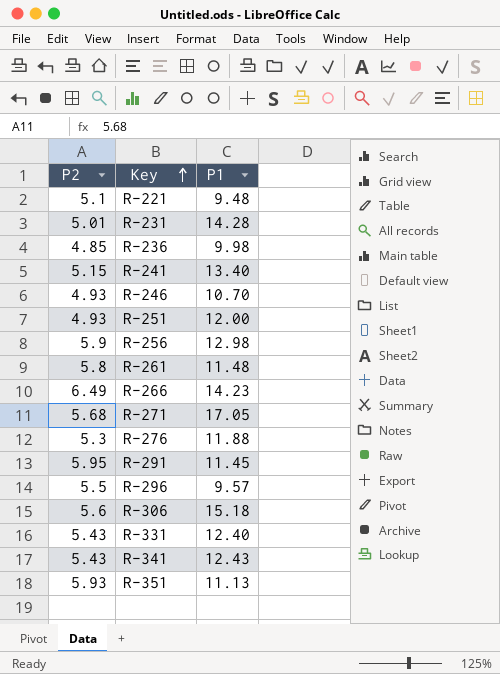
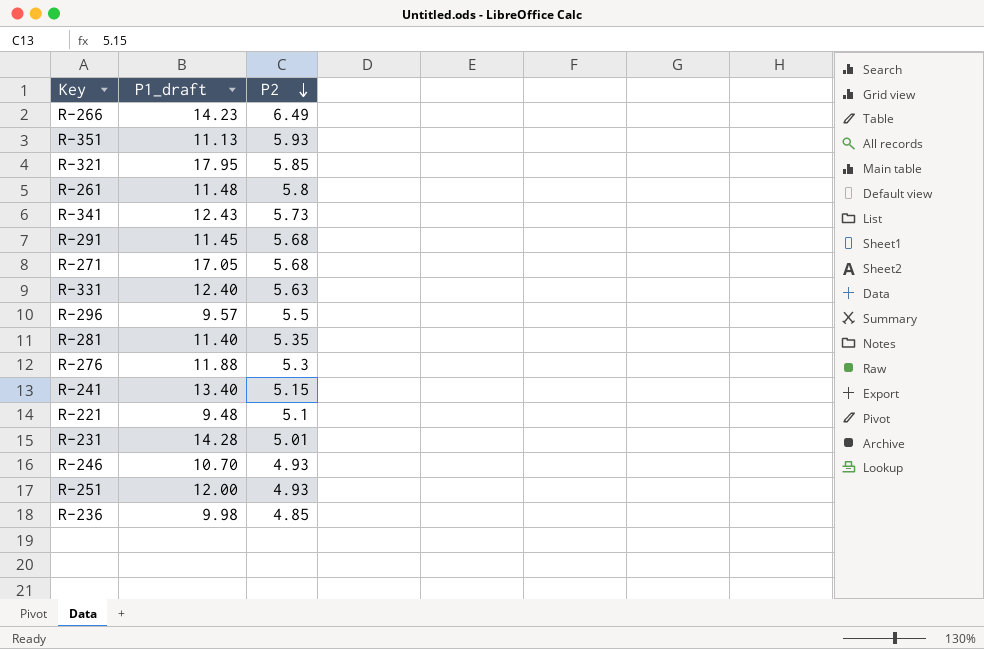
row order: Key ascending -> P2 descending
column name: P1 -> P1_draft
column P2 | position: 1 -> 3
row R-256: 5.9 | 12.98 -> none
row R-306: 5.6 | 15.18 -> none
row R-321: none -> 17.95 | 5.85
R-341 | P2: 5.43 -> 5.73
R-291 | P2: 5.95 -> 5.68
R-331 | P2: 5.43 -> 5.63
row R-281: none -> 11.40 | 5.35

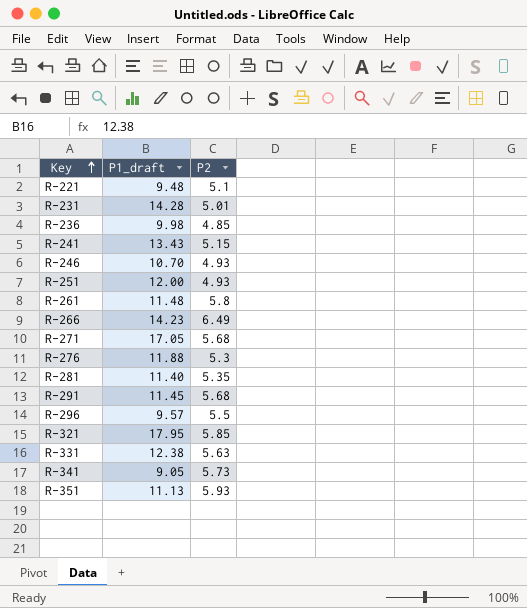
row order: P2 descending -> Key ascending
R-241 | P1_draft: 13.40 -> 13.43
R-331 | P1_draft: 12.40 -> 12.38
R-341 | P1_draft: 12.43 -> 9.05

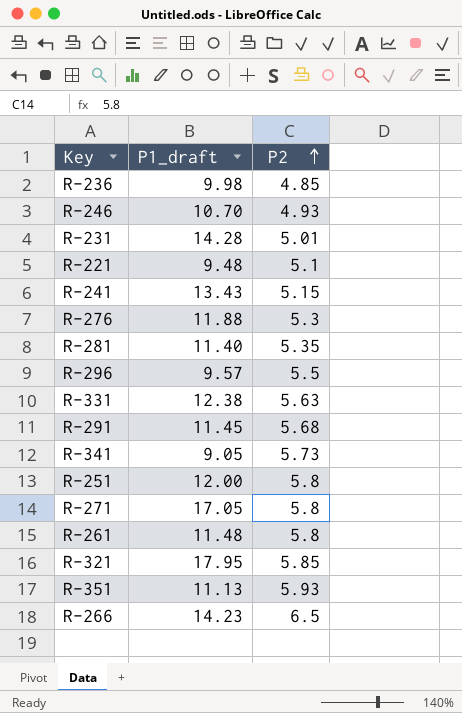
row order: Key ascending -> P2 ascending
R-251 | P2: 4.93 -> 5.8
R-271 | P2: 5.68 -> 5.8
R-266 | P2: 6.49 -> 6.5

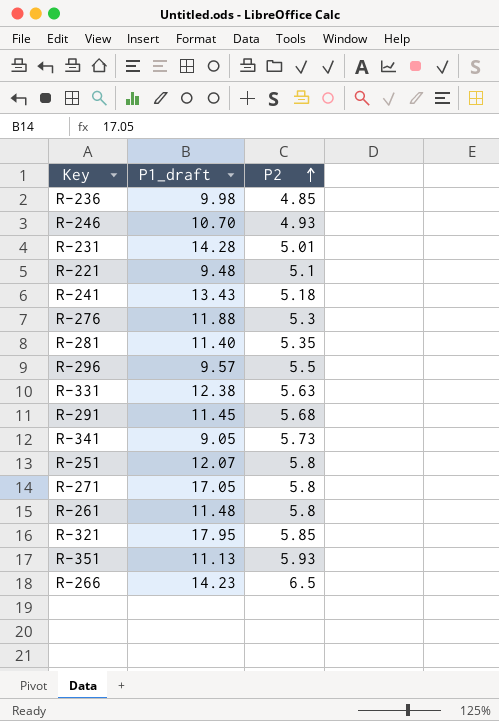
R-241 | P2: 5.15 -> 5.18
R-251 | P1_draft: 12.00 -> 12.07

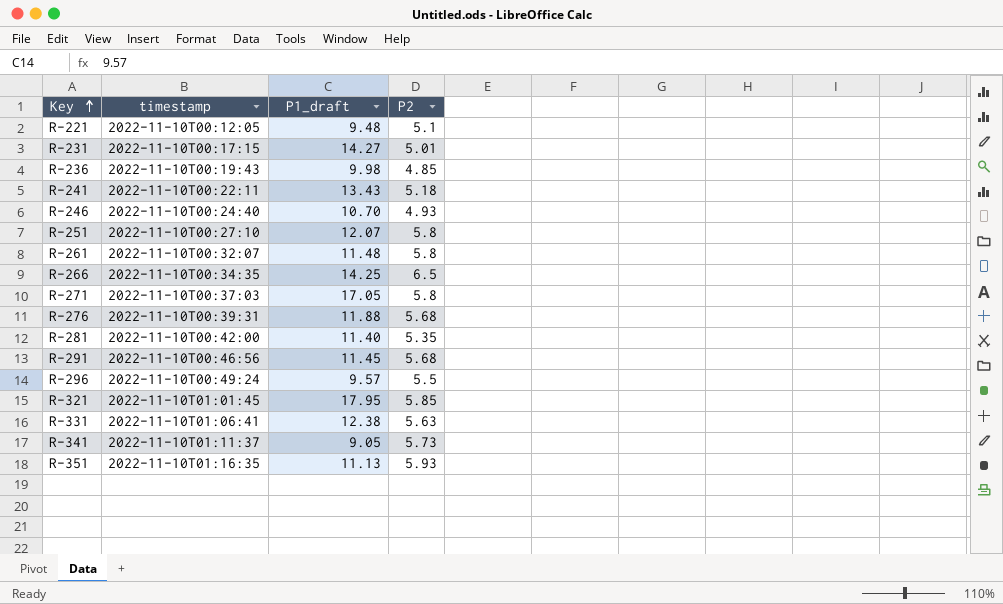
row order: P2 ascending -> Key ascending
column timestamp | position: none -> 2
R-231 | P1_draft: 14.28 -> 14.27
R-266 | P1_draft: 14.23 -> 14.25
R-276 | P2: 5.3 -> 5.68

